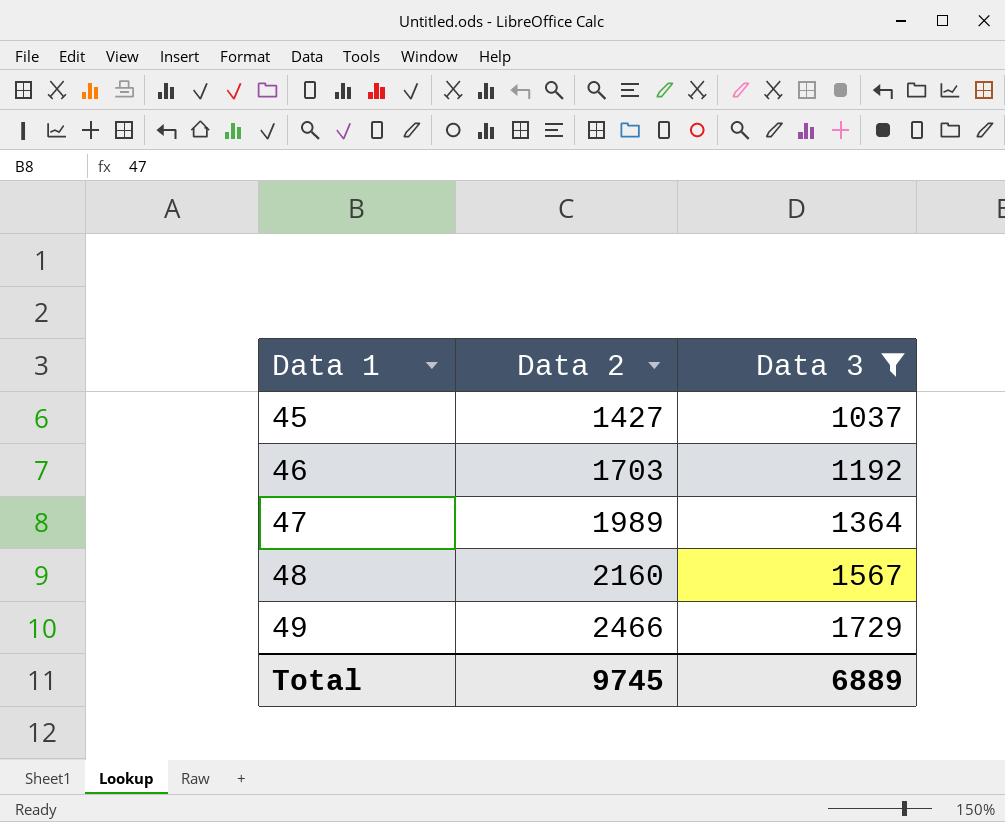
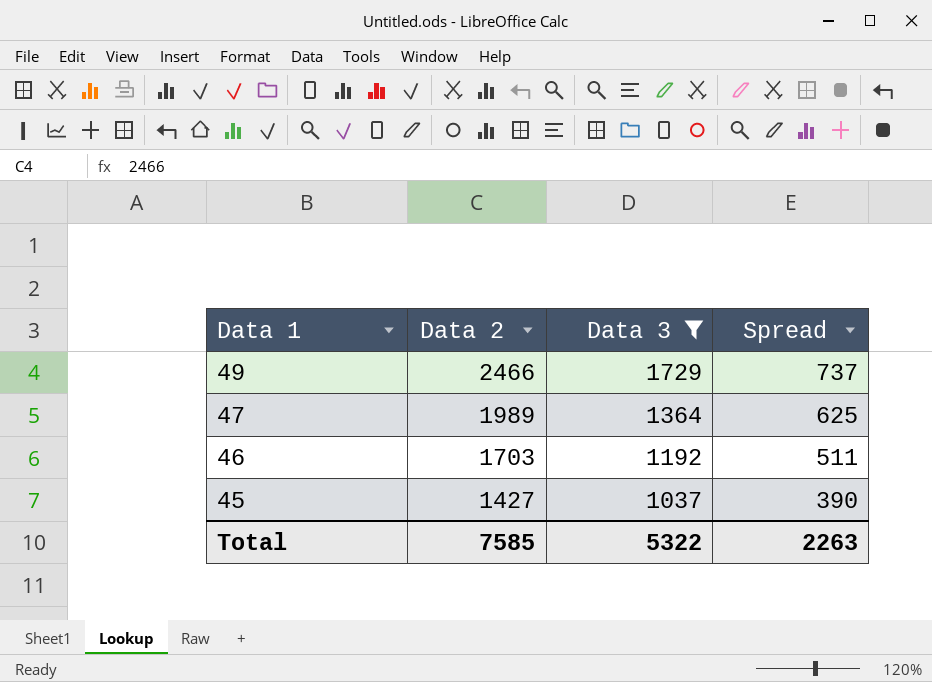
row order: Data 1 ascending -> Data 1 descending
column Spread | formula: none -> [Data 2] - [Data 3]
row 48: 2160 | 1567 -> none
Total | Data 2: 9745 -> 7585
Total | Data 3: 6889 -> 5322

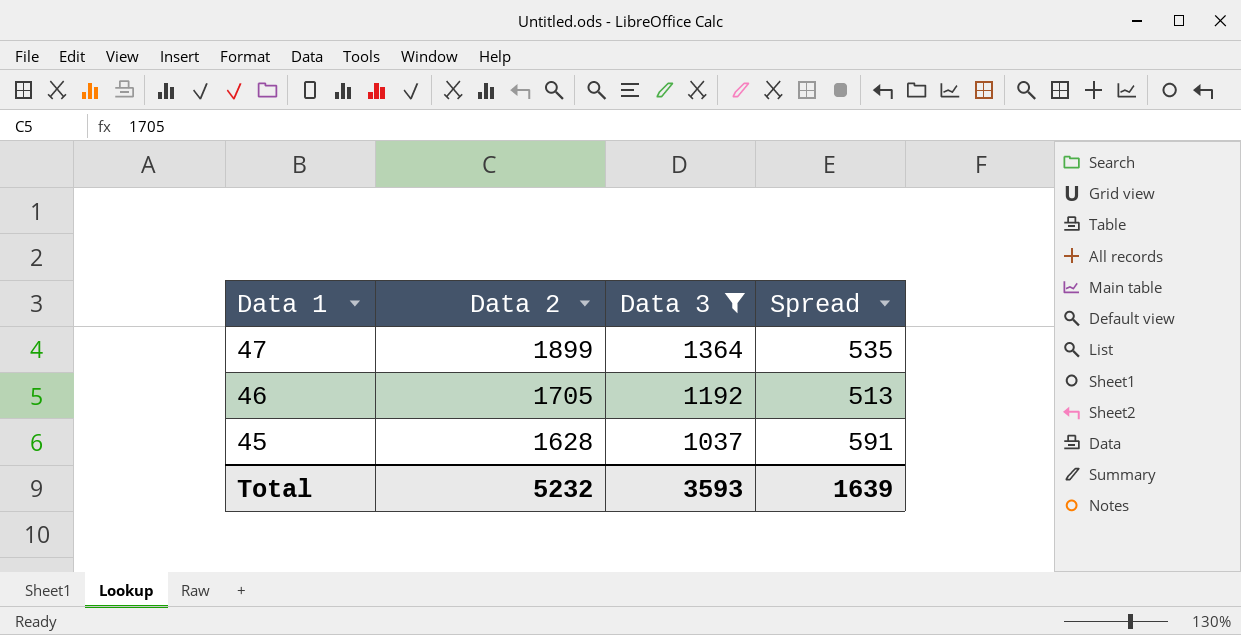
row 49: 2466 | 1729 | 737 -> none
47 | Data 2: 1989 -> 1899
47 | Spread: 625 -> 535
46 | Data 2: 1703 -> 1705
46 | Spread: 511 -> 513
45 | Data 2: 1427 -> 1628
45 | Spread: 390 -> 591
Total | Data 2: 7585 -> 5232
Total | Data 3: 5322 -> 3593
Total | Spread: 2263 -> 1639

